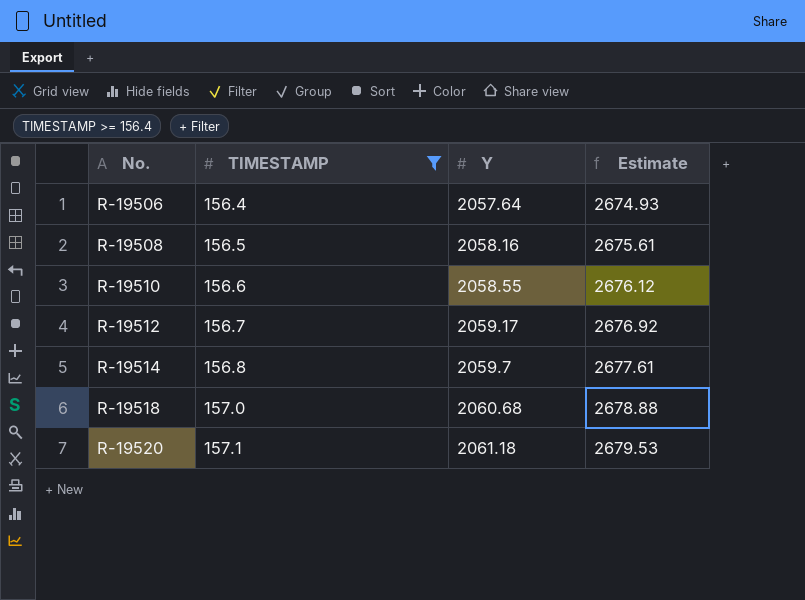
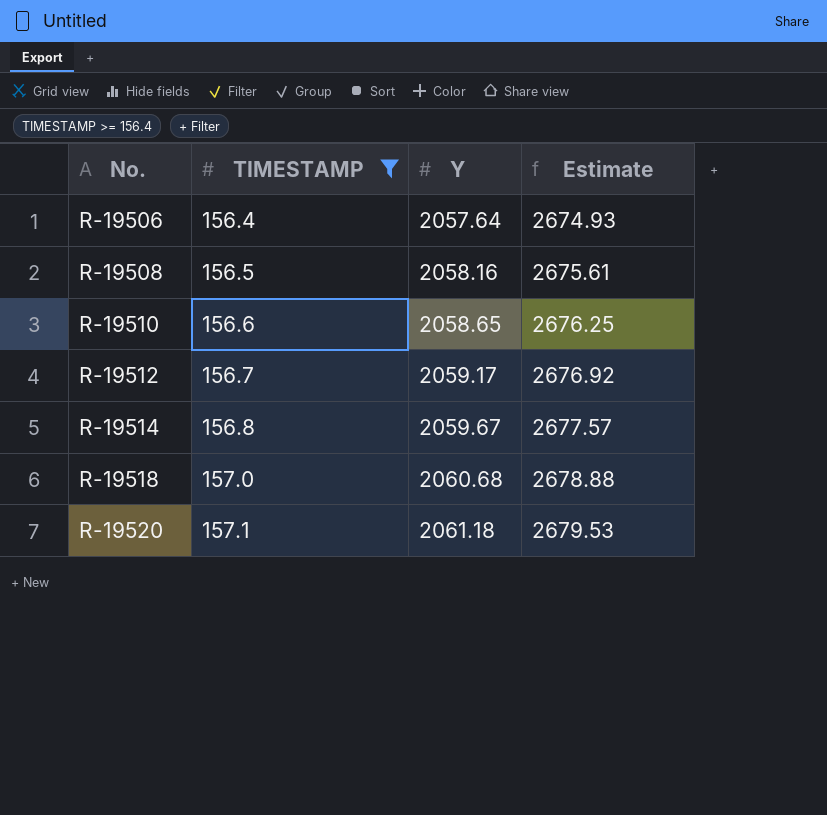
R-19510 | Y: 2058.55 -> 2058.65
R-19510 | Estimate: 2676.12 -> 2676.25
R-19514 | Y: 2059.7 -> 2059.67
R-19514 | Estimate: 2677.61 -> 2677.57

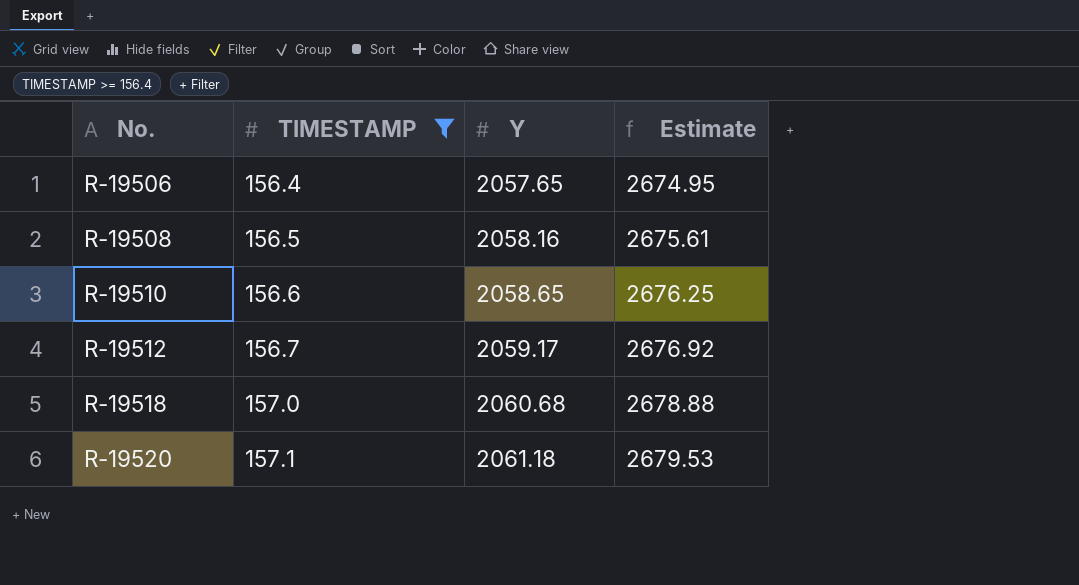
row R-19514: 156.8 | 2059.67 | 2677.57 -> none
R-19506 | Y: 2057.64 -> 2057.65
R-19506 | Estimate: 2674.93 -> 2674.95

